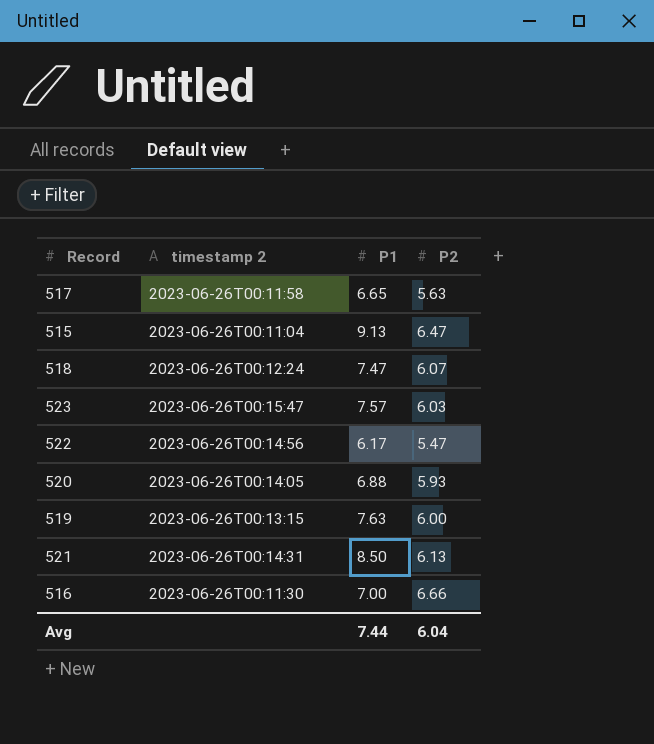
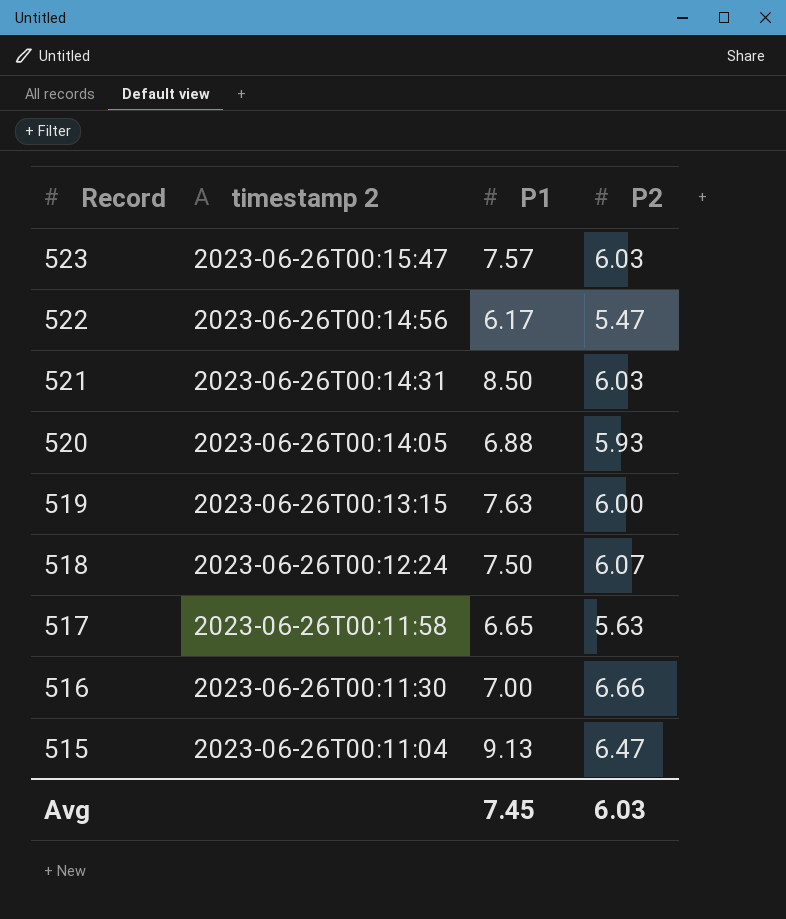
row order: none -> Record descending
521 | P2: 6.13 -> 6.03
518 | P1: 7.47 -> 7.50
Avg | P1: 7.44 -> 7.45
Avg | P2: 6.04 -> 6.03

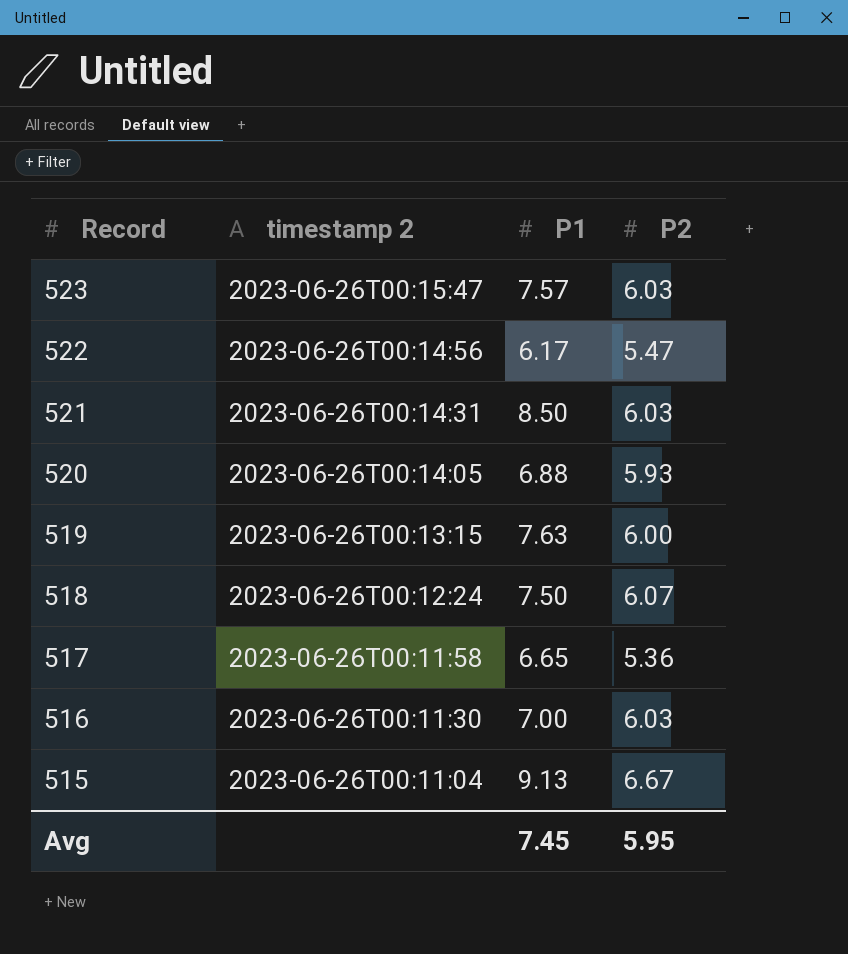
517 | P2: 5.63 -> 5.36
516 | P2: 6.66 -> 6.03
515 | P2: 6.47 -> 6.67
Avg | P2: 6.03 -> 5.95

